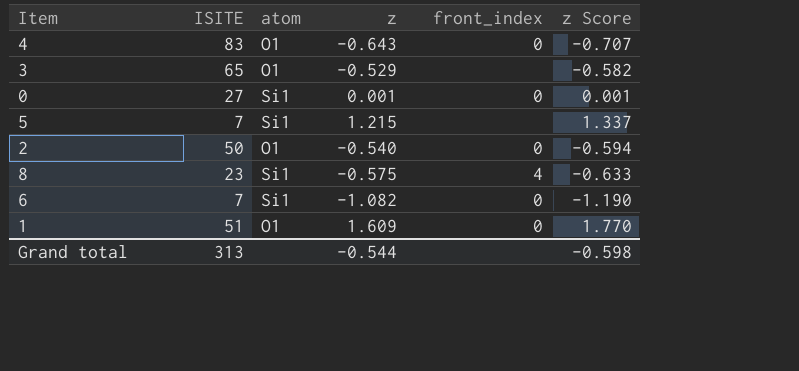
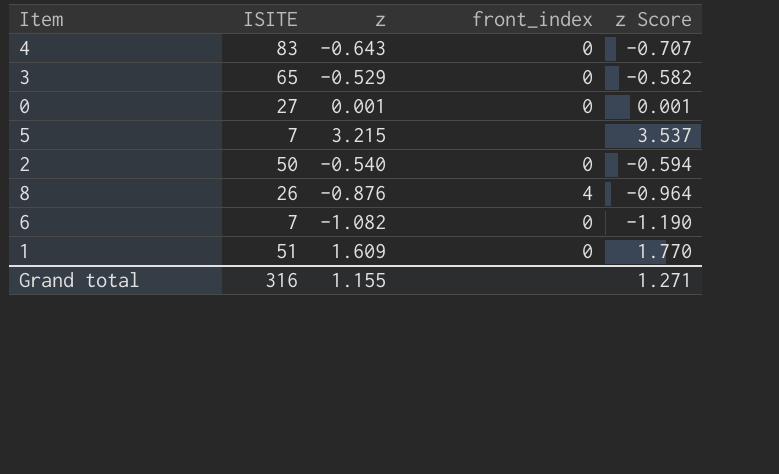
column atom | position: 3 -> none
3 | front_index: none -> 0
5 | z: 1.215 -> 3.215
5 | z Score: 1.337 -> 3.537
8 | ISITE: 23 -> 26
8 | z: -0.575 -> -0.876
8 | z Score: -0.633 -> -0.964
Grand total | ISITE: 313 -> 316
Grand total | z: -0.544 -> 1.155
Grand total | z Score: -0.598 -> 1.271

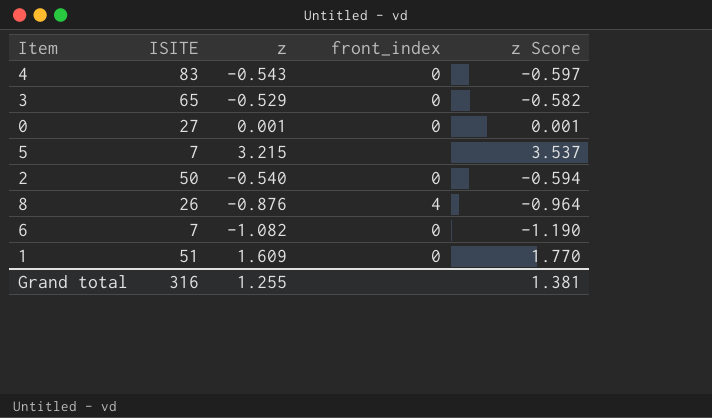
4 | z: -0.643 -> -0.543
4 | z Score: -0.707 -> -0.597
Grand total | z: 1.155 -> 1.255
Grand total | z Score: 1.271 -> 1.381

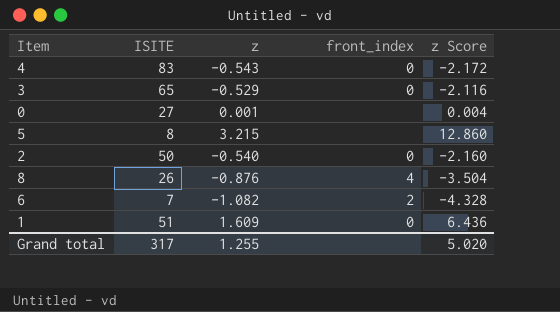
column z Score | formula: [z] * 1.1 -> [z] * 4
0 | front_index: 0 -> none
5 | ISITE: 7 -> 8
6 | front_index: 0 -> 2
Grand total | ISITE: 316 -> 317
Grand total | z Score: 1.381 -> 5.020

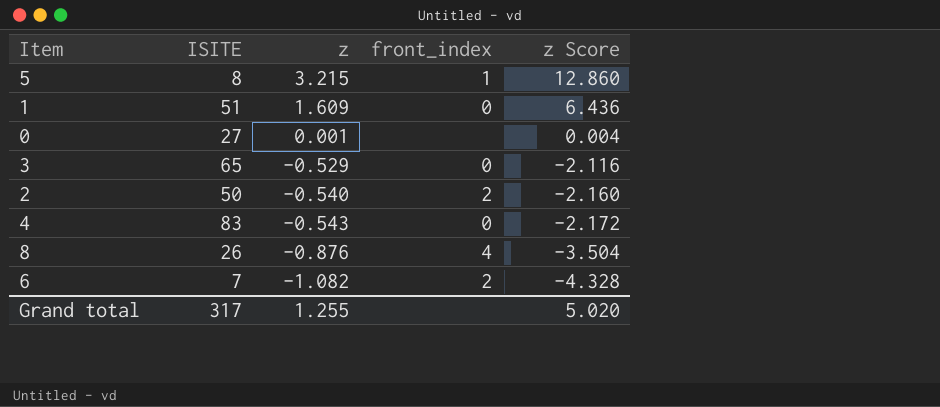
row order: none -> z descending
5 | front_index: none -> 1
2 | front_index: 0 -> 2

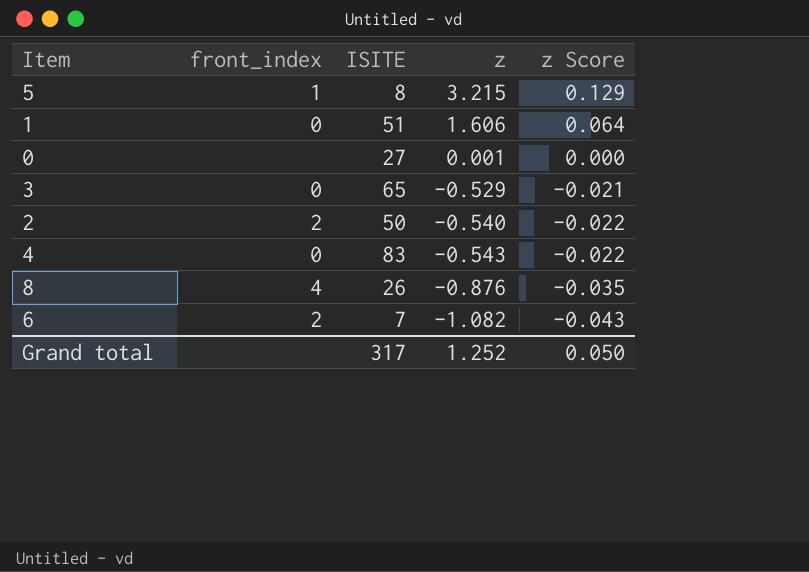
column front_index | position: 4 -> 2
column z Score | formula: [z] * 4 -> [z] * 0.04
1 | z: 1.609 -> 1.606
Grand total | z: 1.255 -> 1.252
Grand total | z Score: 5.020 -> 0.050

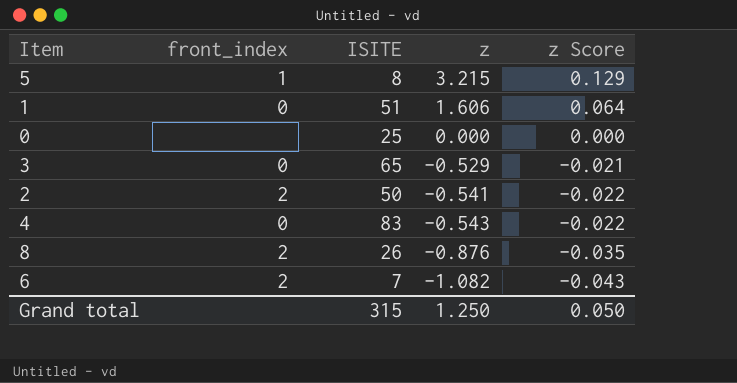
0 | ISITE: 27 -> 25
0 | z: 0.001 -> 0.000
2 | z: -0.540 -> -0.541
8 | front_index: 4 -> 2
Grand total | ISITE: 317 -> 315
Grand total | z: 1.252 -> 1.250

